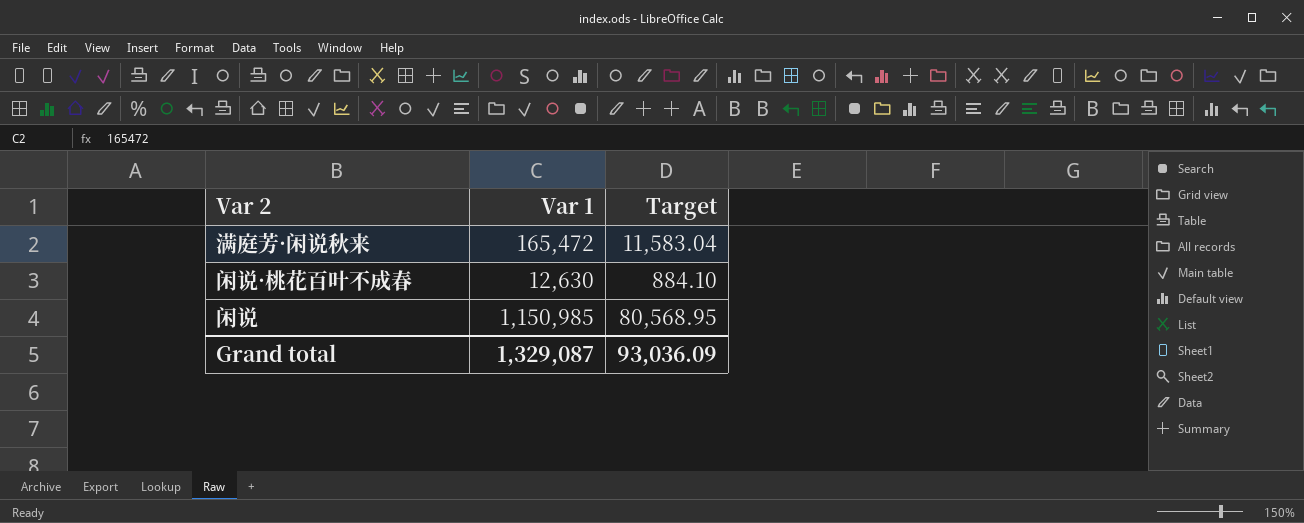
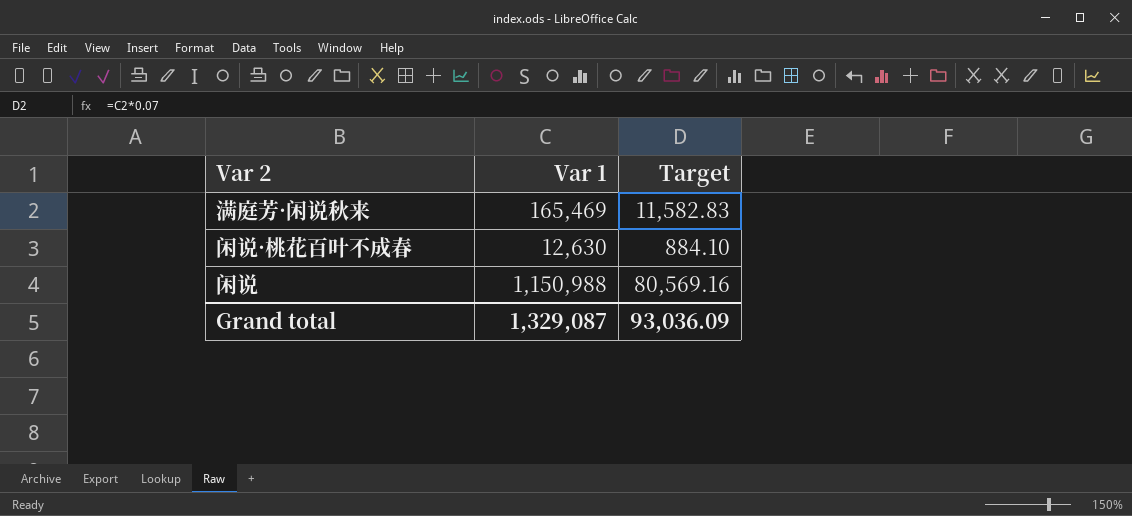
满庭芳·闲说秋来 | Var 1: 165,472 -> 165,469
满庭芳·闲说秋来 | Target: 11,583.04 -> 11,582.83
闲说 | Var 1: 1,150,985 -> 1,150,988
闲说 | Target: 80,568.95 -> 80,569.16

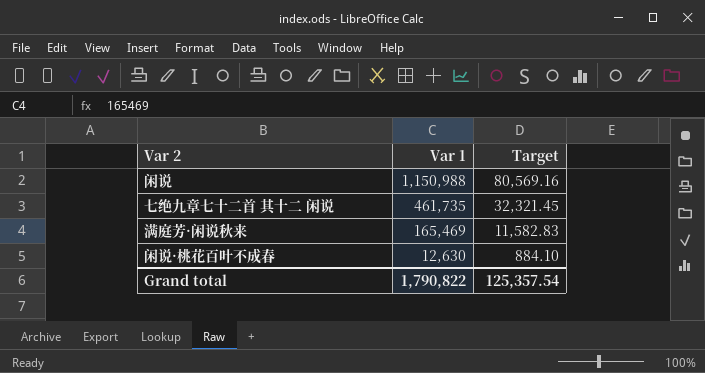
row order: none -> Var 1 descending
row 七绝九章七十二首 其十二 闲说: none -> 461,735 | 32,321.45
Grand total | Var 1: 1,329,087 -> 1,790,822
Grand total | Target: 93,036.09 -> 125,357.54

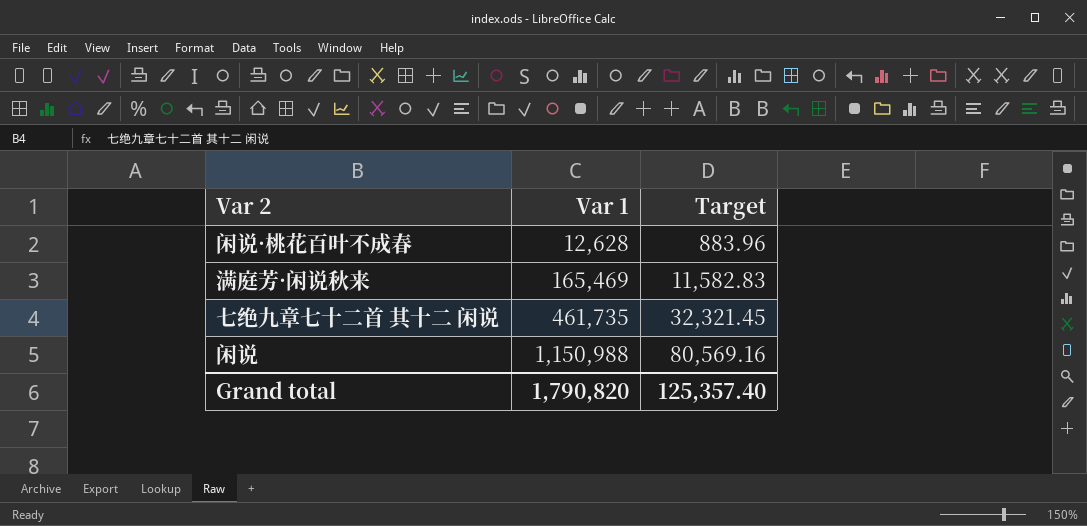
row order: Var 1 descending -> Var 1 ascending
闲说·桃花百叶不成春 | Var 1: 12,630 -> 12,628
闲说·桃花百叶不成春 | Target: 884.10 -> 883.96
Grand total | Var 1: 1,790,822 -> 1,790,820
Grand total | Target: 125,357.54 -> 125,357.40

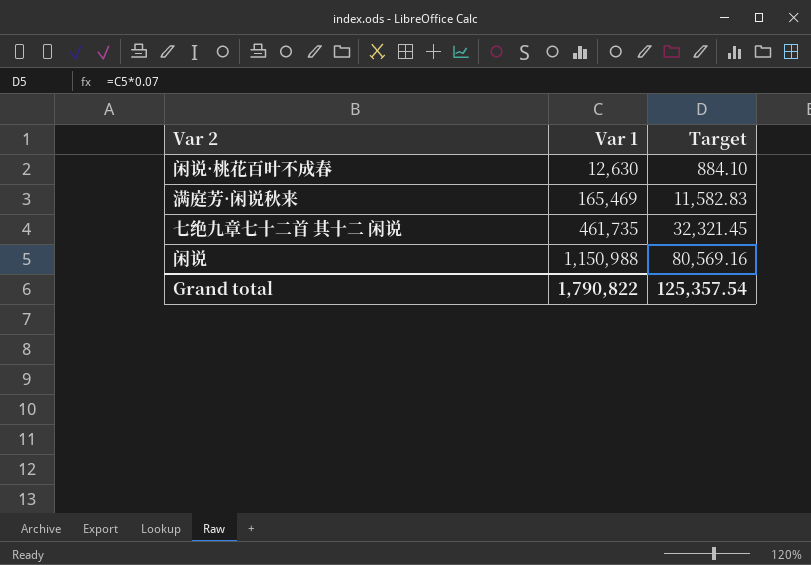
闲说·桃花百叶不成春 | Var 1: 12,628 -> 12,630
闲说·桃花百叶不成春 | Target: 883.96 -> 884.10
Grand total | Var 1: 1,790,820 -> 1,790,822
Grand total | Target: 125,357.40 -> 125,357.54

